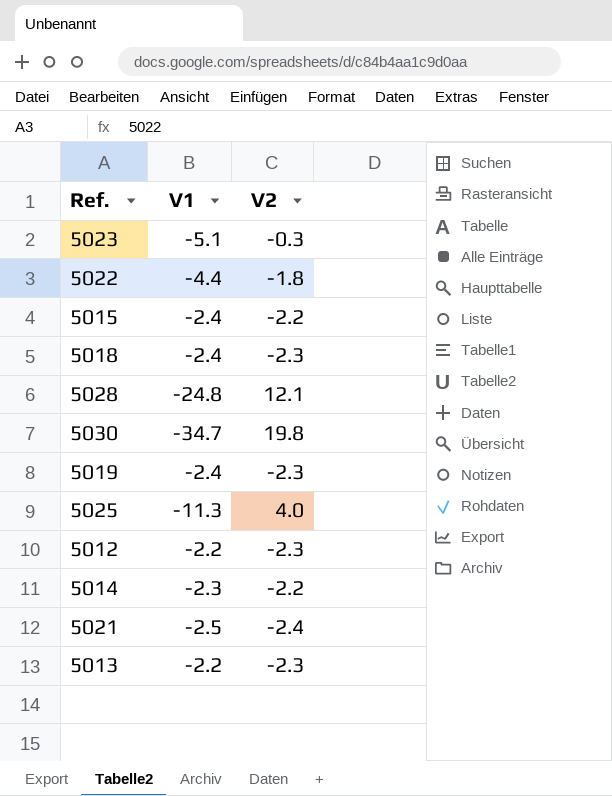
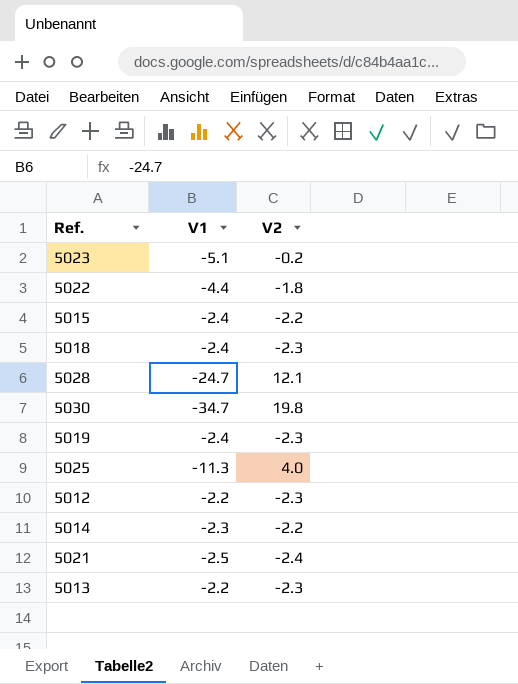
5023 | V2: -0.3 -> -0.2
5028 | V1: -24.8 -> -24.7

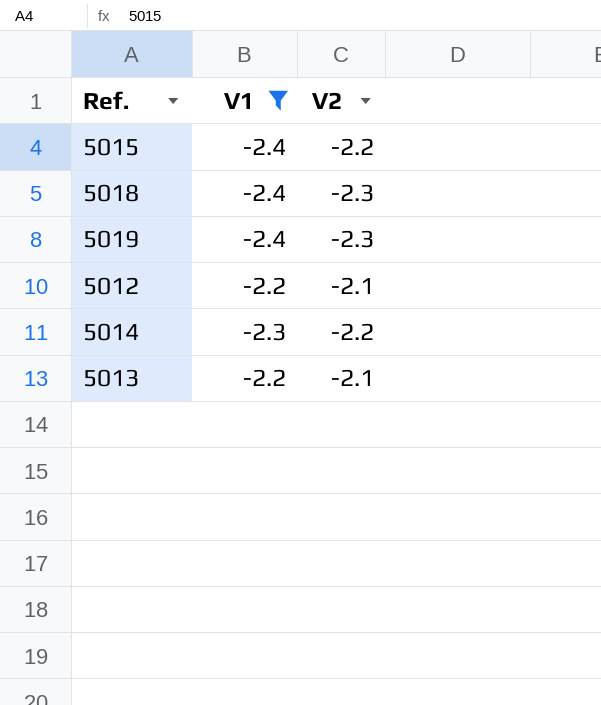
filter: none -> V1 >= -2.4
5012 | V2: -2.3 -> -2.1
5013 | V2: -2.3 -> -2.1

